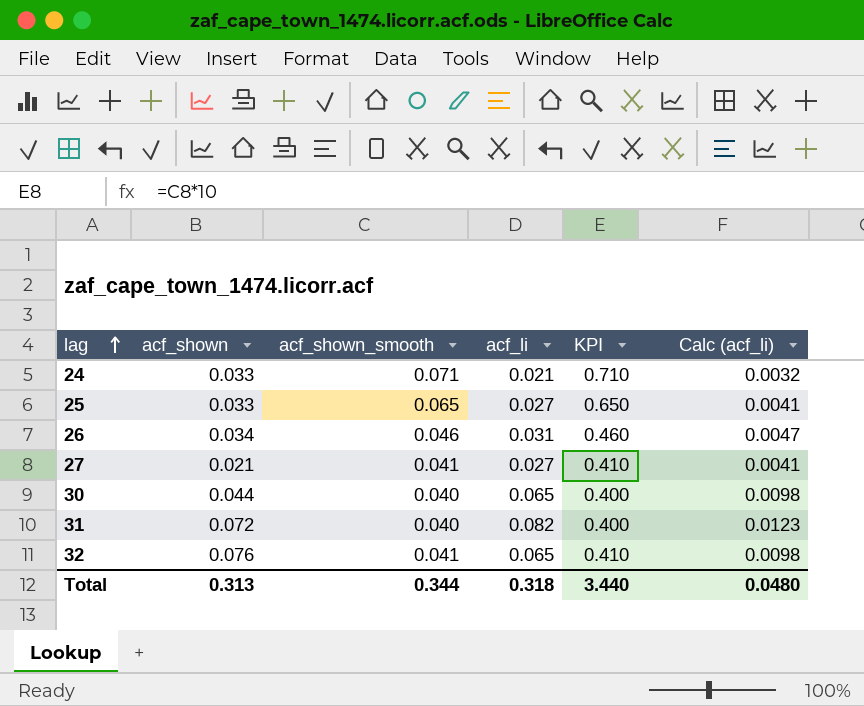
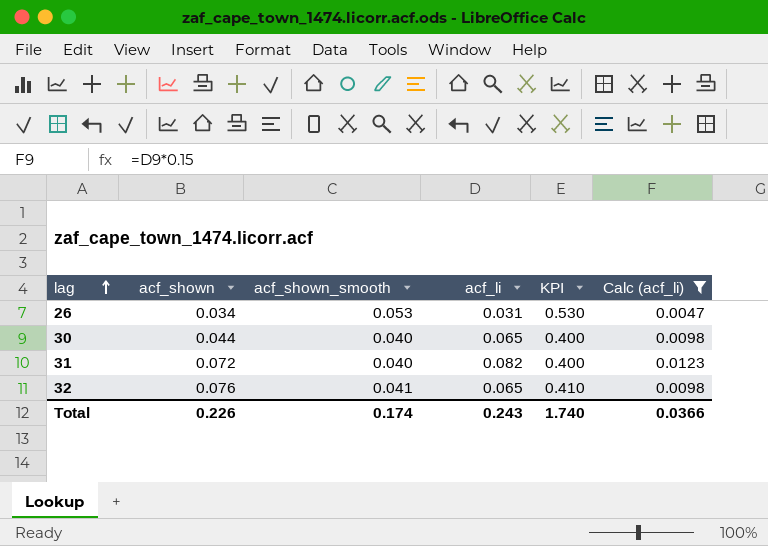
filter: none -> Calc (acf_li) >= 0.0047
26 | acf_shown_smooth: 0.046 -> 0.053
26 | KPI: 0.460 -> 0.530
Total | acf_shown: 0.313 -> 0.226
Total | acf_shown_smooth: 0.344 -> 0.174
Total | acf_li: 0.318 -> 0.243
Total | KPI: 3.440 -> 1.740
Total | Calc (acf_li): 0.0480 -> 0.0366

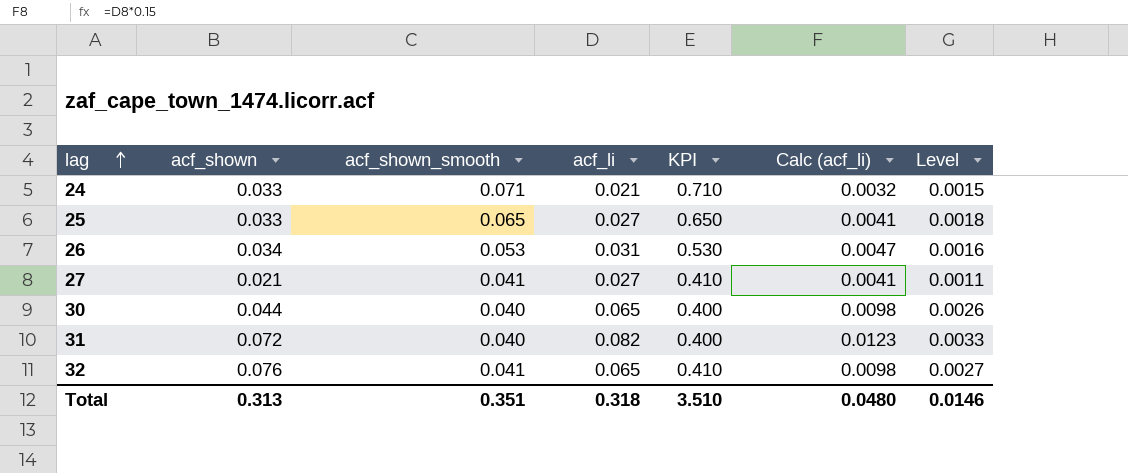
filter: Calc (acf_li) >= 0.0047 -> none
column Level | formula: none -> [acf_shown_smooth] * [acf_li]
Total | acf_shown: 0.226 -> 0.313
Total | acf_shown_smooth: 0.174 -> 0.351
Total | acf_li: 0.243 -> 0.318
Total | KPI: 1.740 -> 3.510
Total | Calc (acf_li): 0.0366 -> 0.0480

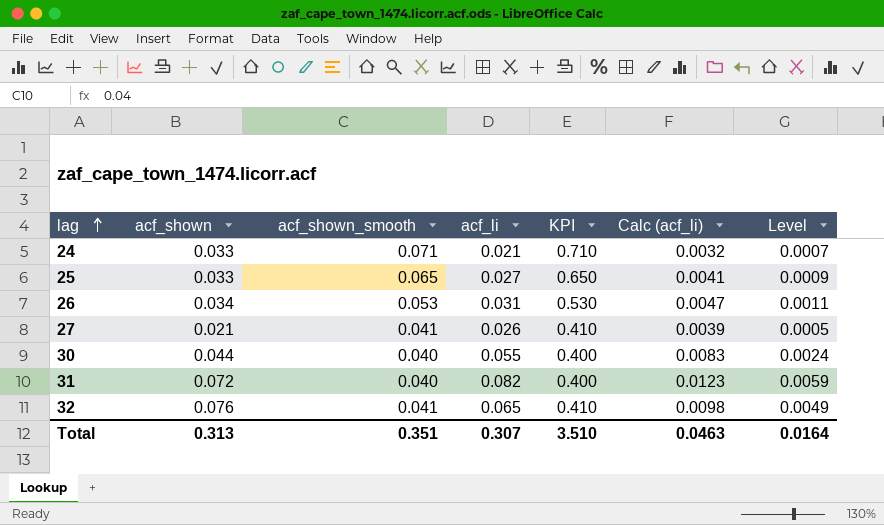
column Level | formula: [acf_shown_smooth] * [acf_li] -> [acf_shown] * [acf_li]
27 | acf_li: 0.027 -> 0.026
27 | Calc (acf_li): 0.0041 -> 0.0039
30 | acf_li: 0.065 -> 0.055
30 | Calc (acf_li): 0.0098 -> 0.0083
Total | acf_li: 0.318 -> 0.307
Total | Calc (acf_li): 0.0480 -> 0.0463
Total | Level: 0.0146 -> 0.0164

